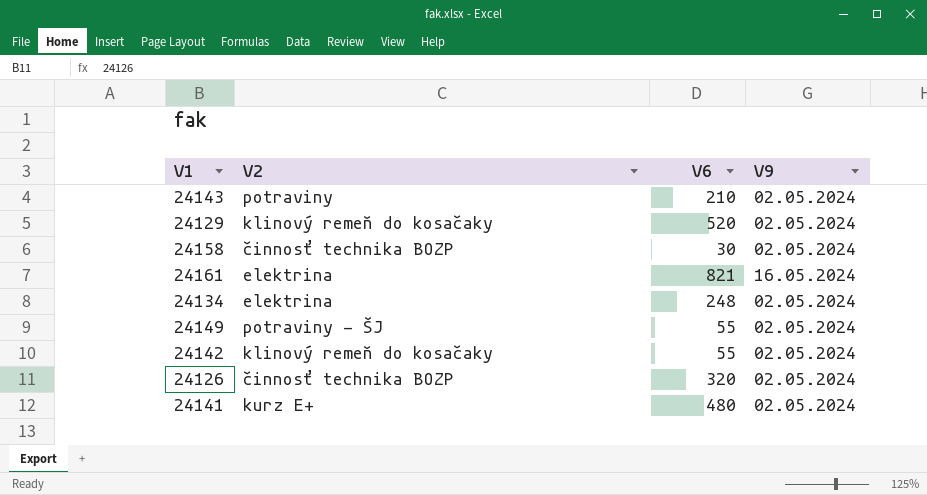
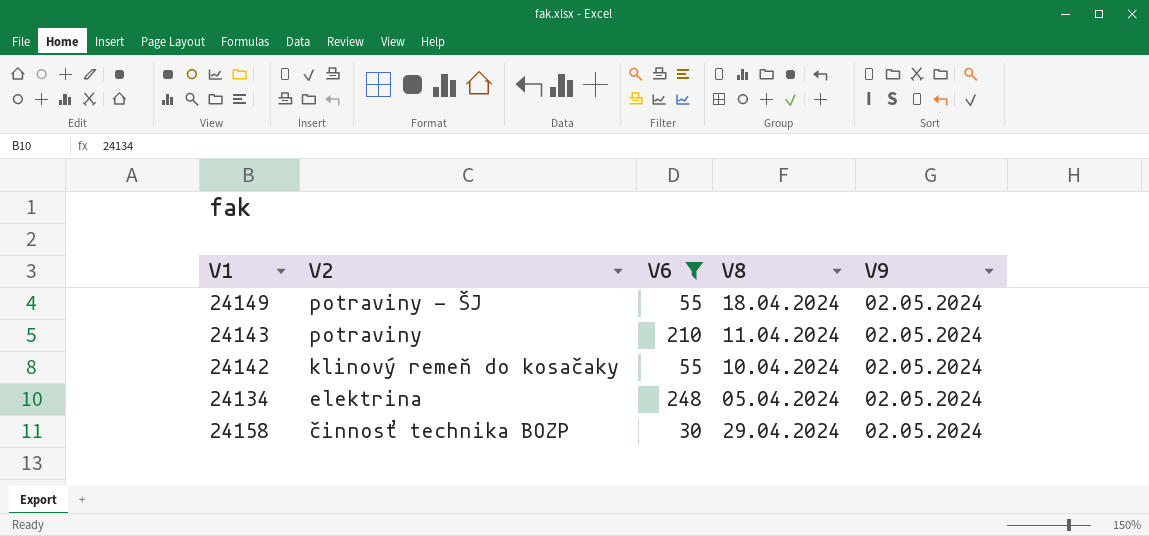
filter: none -> V6 <= 248
row order: none -> V2 descending
column V8 | position: none -> 4

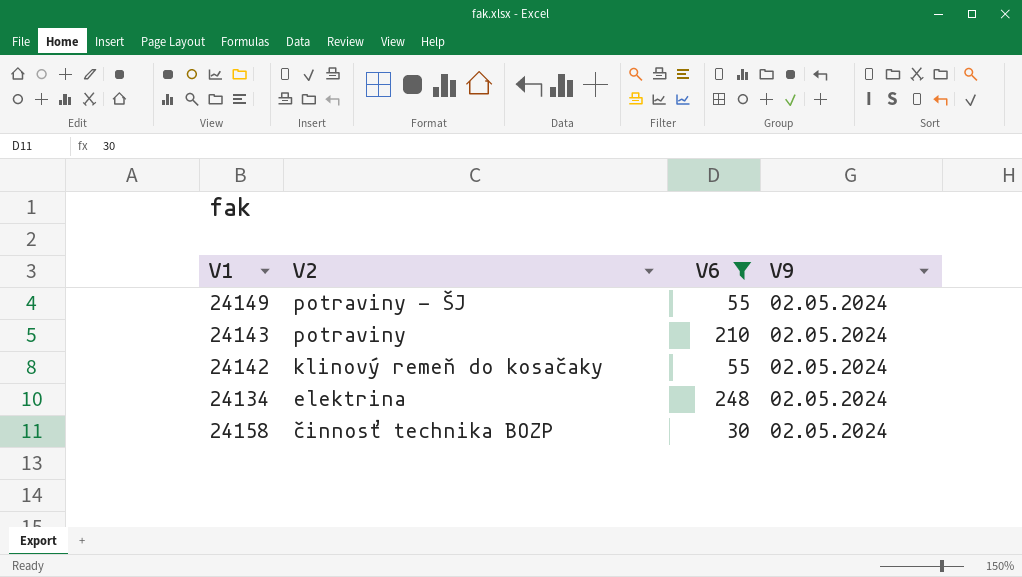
column V8 | position: 4 -> none

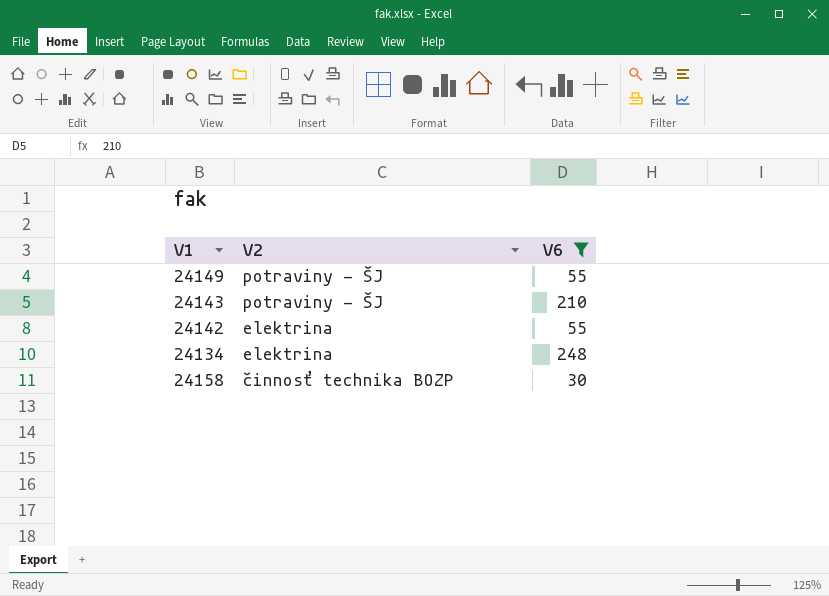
column V9 | position: 4 -> none
24143 | V2: potraviny -> potraviny - ŠJ
24142 | V2: klinový remeň do kosačaky -> elektrina

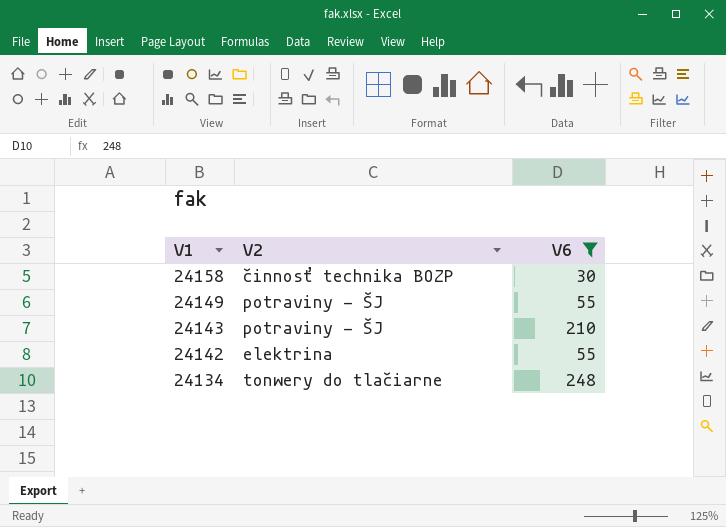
row order: V2 descending -> V1 descending
24134 | V2: elektrina -> tonwery do tlačiarne

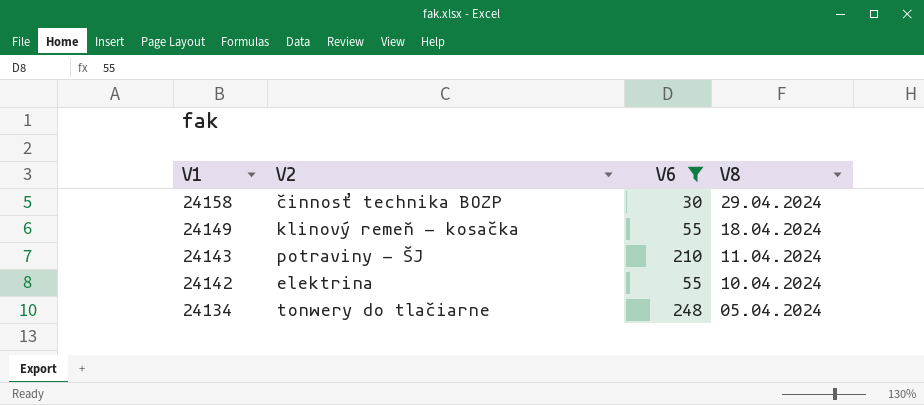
column V8 | position: none -> 4
24149 | V2: potraviny - ŠJ -> klinový remeň - kosačka

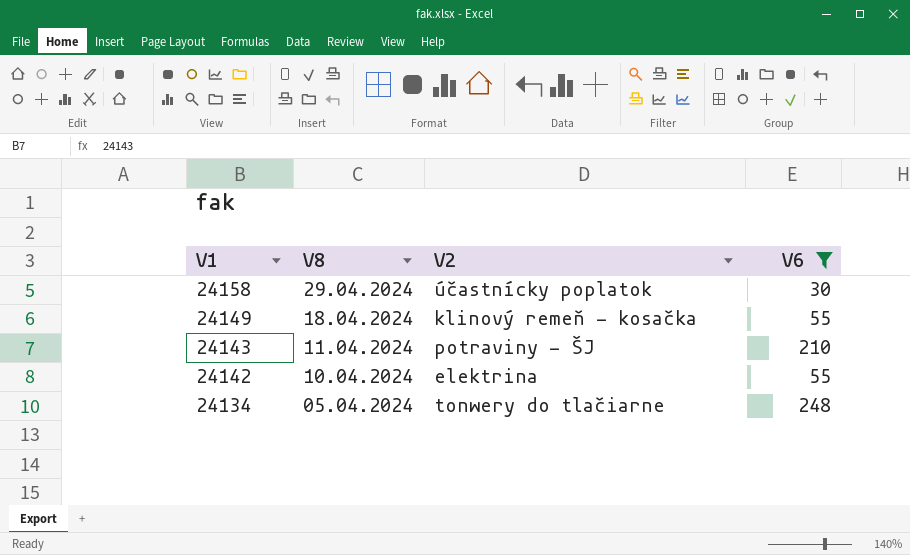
column V8 | position: 4 -> 2
24158 | V2: činnosť technika BOZP -> účastnícky poplatok

